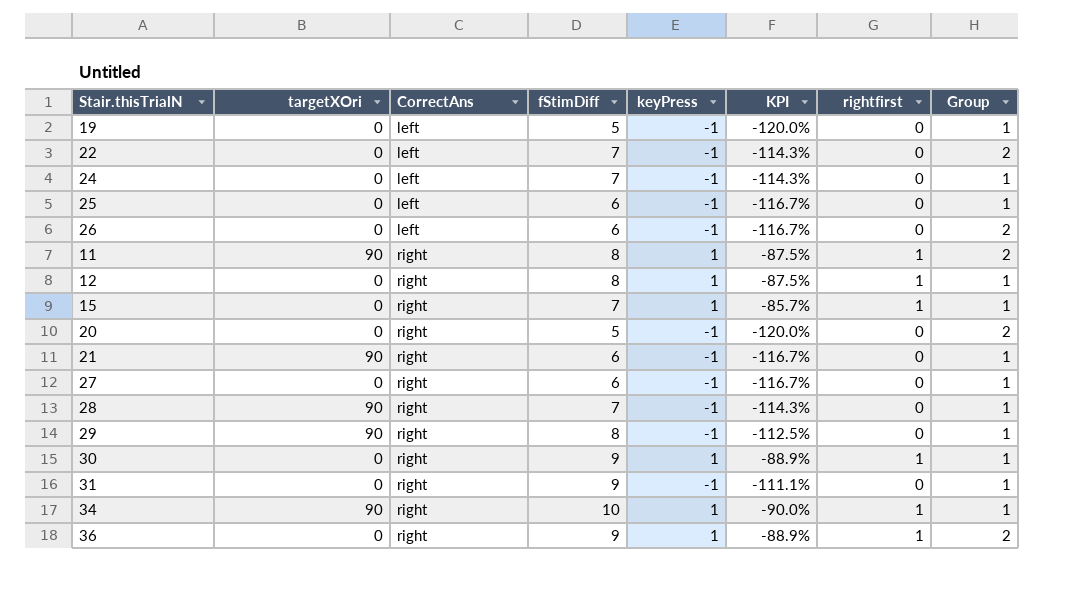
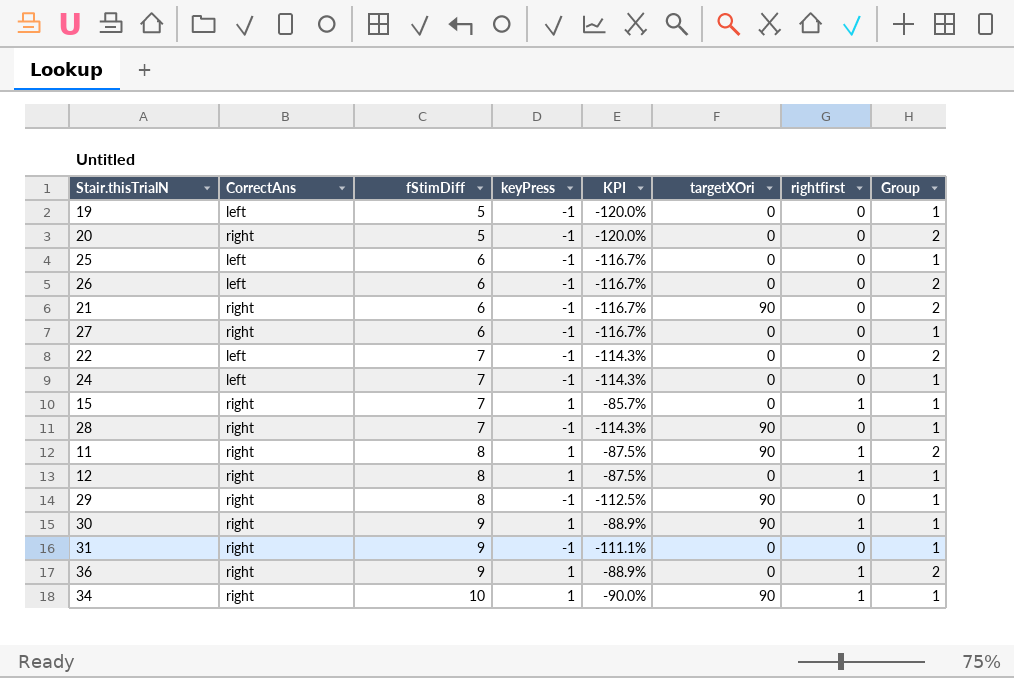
row order: CorrectAns ascending -> fStimDiff ascending
column targetXOri | position: 2 -> 6
21 | Group: 1 -> 2
30 | targetXOri: 0 -> 90

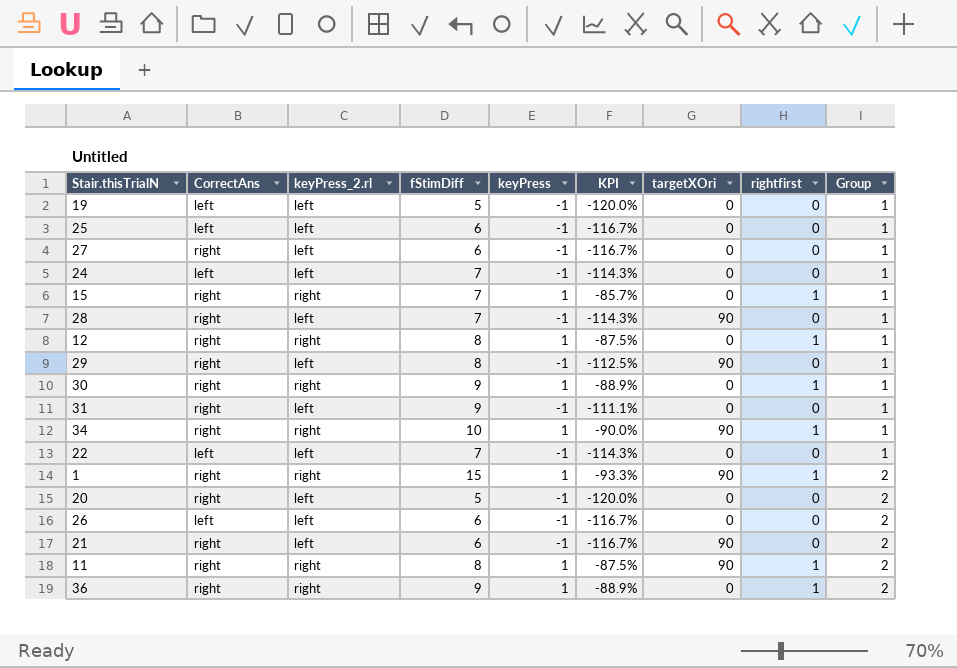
row order: fStimDiff ascending -> Group ascending
column keyPress_2.rl | position: none -> 3
30 | targetXOri: 90 -> 0
22 | Group: 2 -> 1
row 1: none -> right | right | 15 | 1 | -93.3% | 90 | 1 | 2

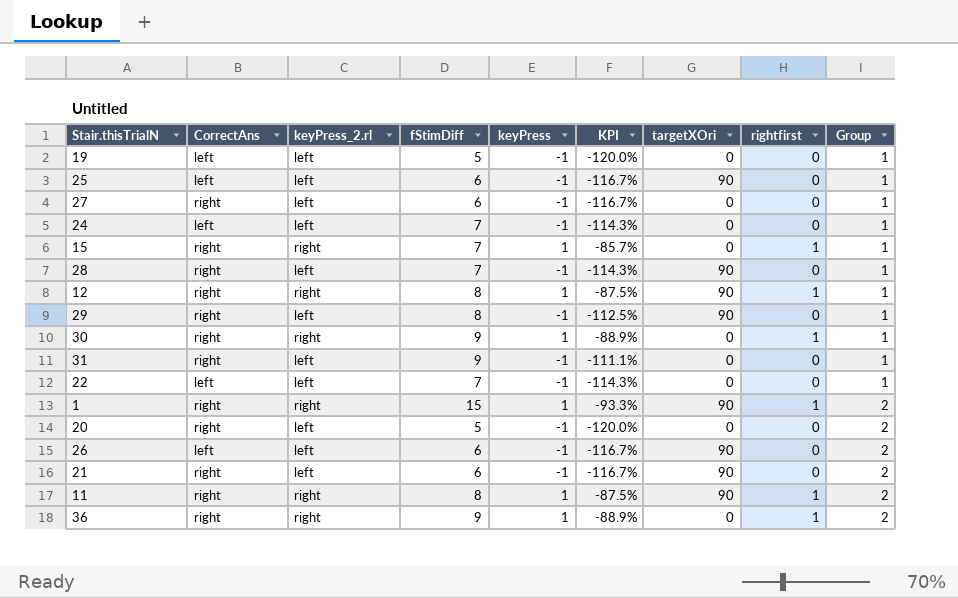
row 34: right | right | 10 | 1 | -90.0% | 90 | 1 | 1 -> none
25 | targetXOri: 0 -> 90
12 | targetXOri: 0 -> 90
26 | targetXOri: 0 -> 90

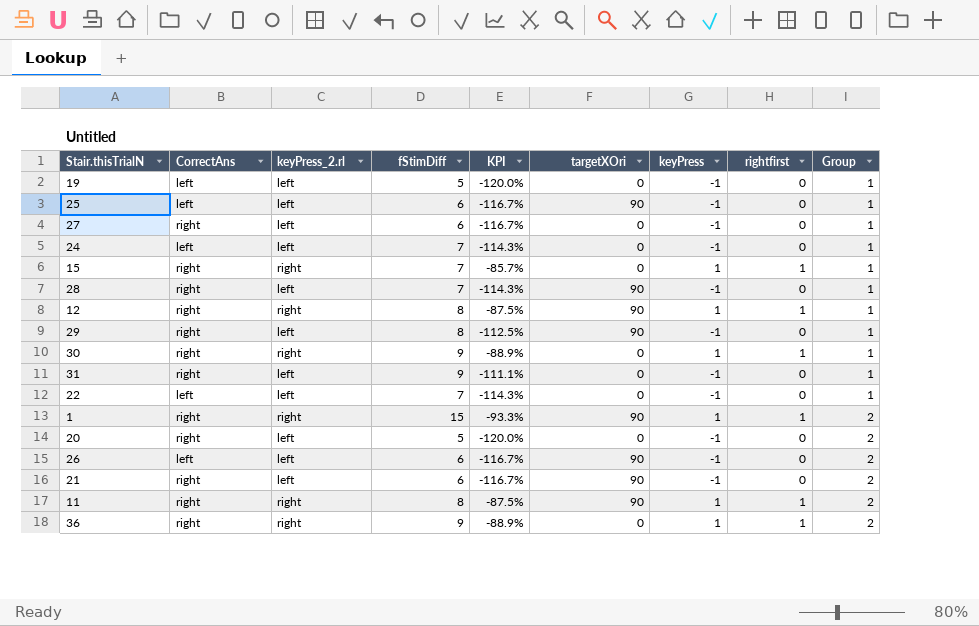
column keyPress | position: 5 -> 7

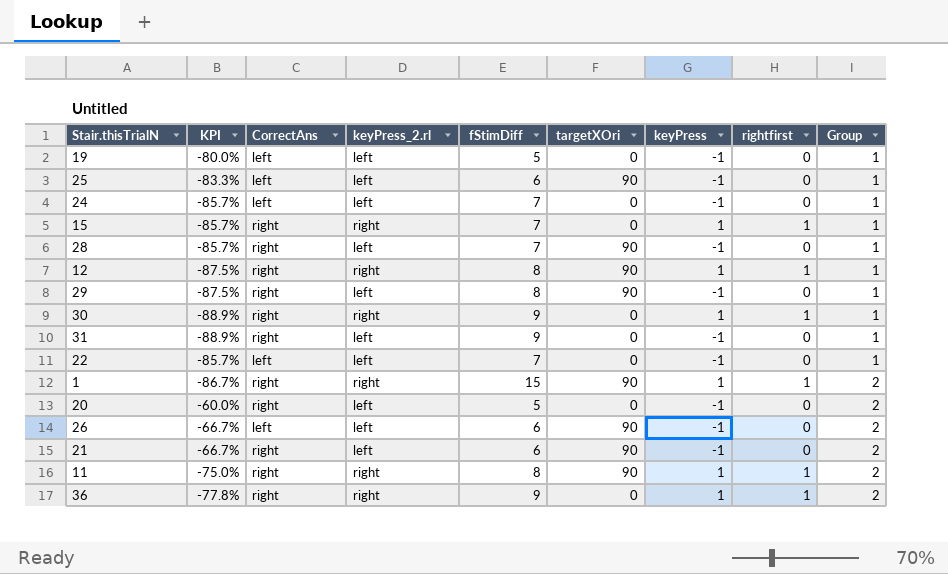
column KPI | formula: ([keyPress] - [fStimDiff]) / [fStimDiff] -> ([Group] - [fStimDiff]) / [fStimDiff]
column KPI | position: 5 -> 2
row 27: right | left | 6 | -116.7% | 0 | -1 | 0 | 1 -> none

